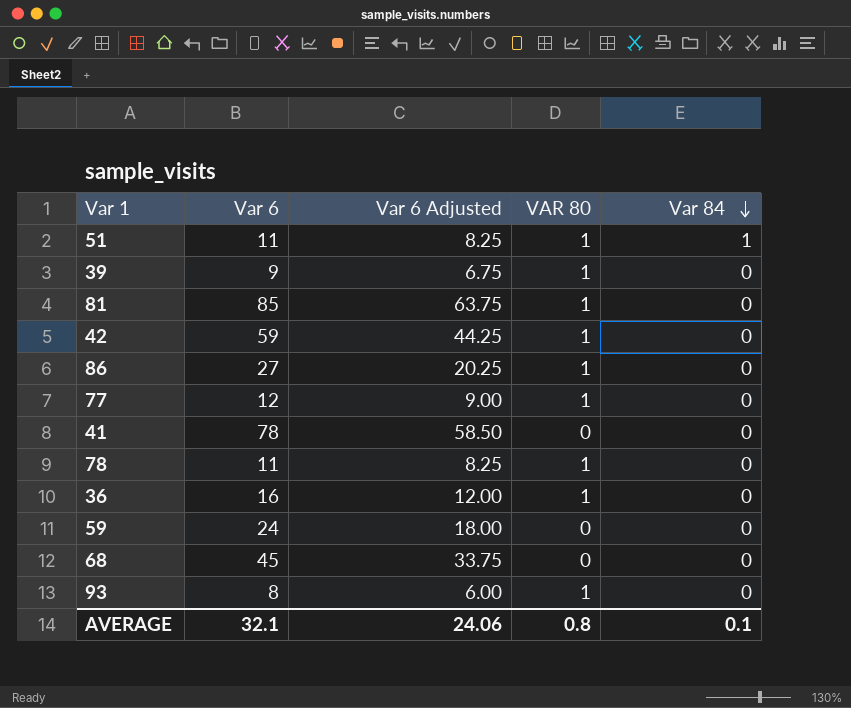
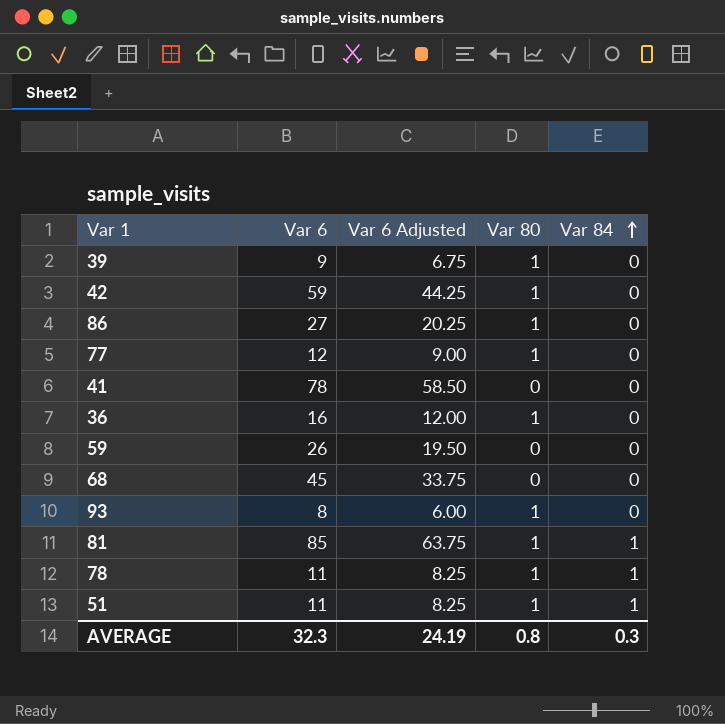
row order: Var 84 descending -> Var 84 ascending
column name: VAR 80 -> Var 80
59 | Var 6: 24 -> 26
59 | Var 6 Adjusted: 18.00 -> 19.50
81 | Var 84: 0 -> 1
78 | Var 84: 0 -> 1
AVERAGE | Var 6: 32.1 -> 32.3
AVERAGE | Var 6 Adjusted: 24.06 -> 24.19
AVERAGE | Var 84: 0.1 -> 0.3

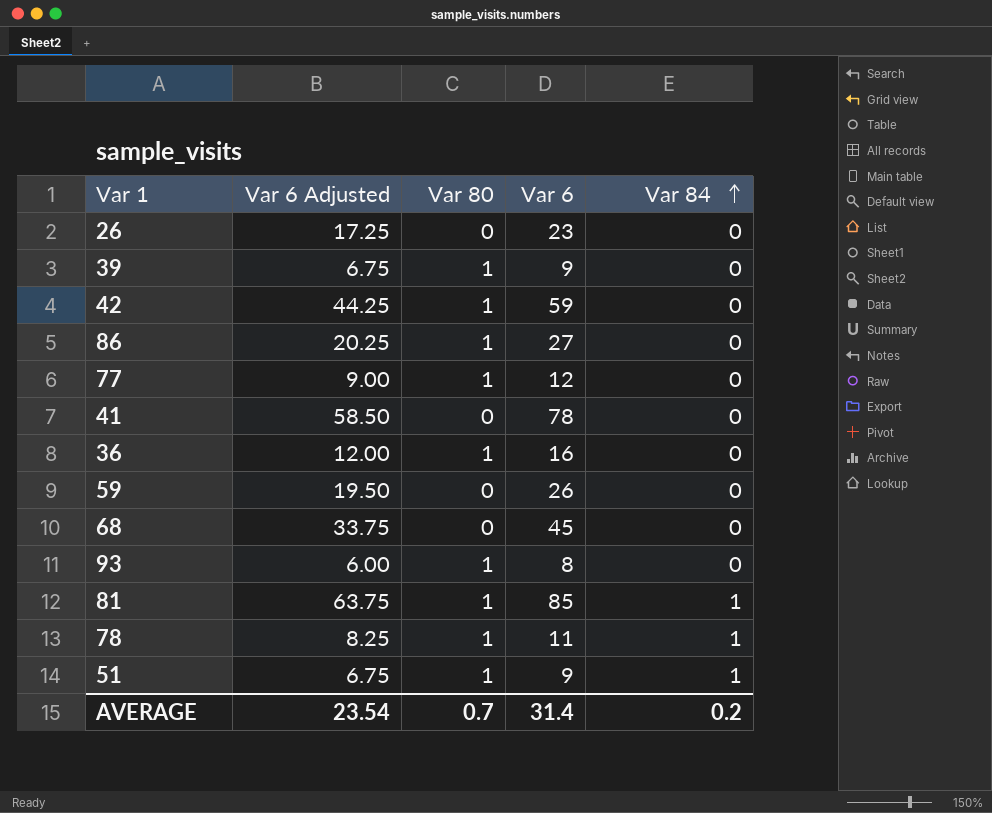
column Var 6 | position: 2 -> 4
row 26: none -> 17.25 | 0 | 23 | 0
51 | Var 6 Adjusted: 8.25 -> 6.75
51 | Var 6: 11 -> 9
AVERAGE | Var 6 Adjusted: 24.19 -> 23.54
AVERAGE | Var 80: 0.8 -> 0.7
AVERAGE | Var 6: 32.3 -> 31.4
AVERAGE | Var 84: 0.3 -> 0.2

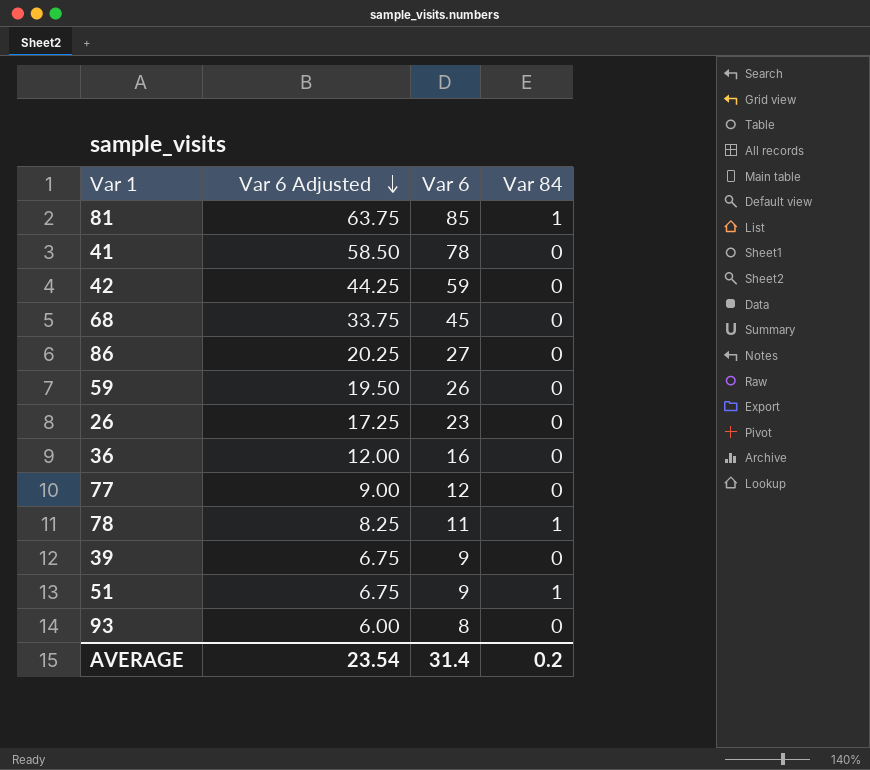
row order: Var 84 ascending -> Var 6 Adjusted descending
column Var 80 | position: 3 -> none

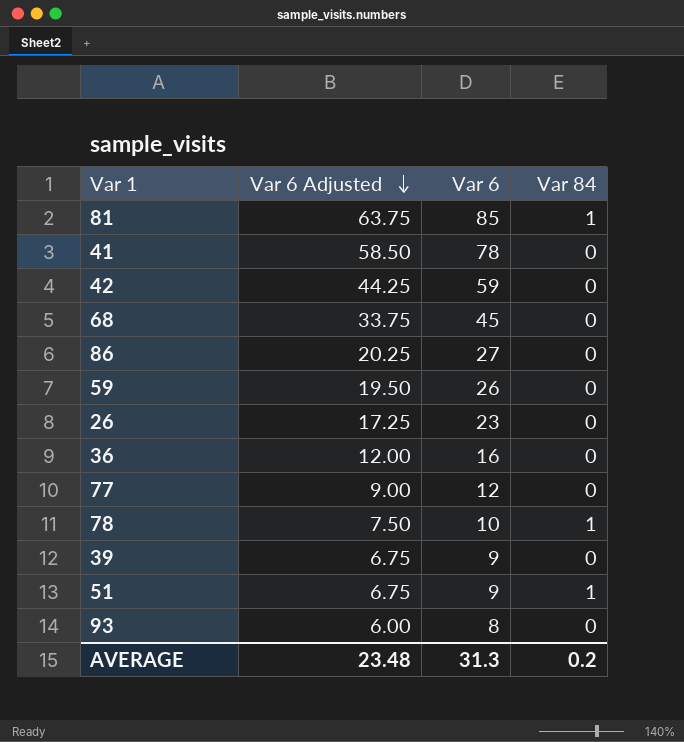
78 | Var 6 Adjusted: 8.25 -> 7.50
78 | Var 6: 11 -> 10
AVERAGE | Var 6 Adjusted: 23.54 -> 23.48
AVERAGE | Var 6: 31.4 -> 31.3

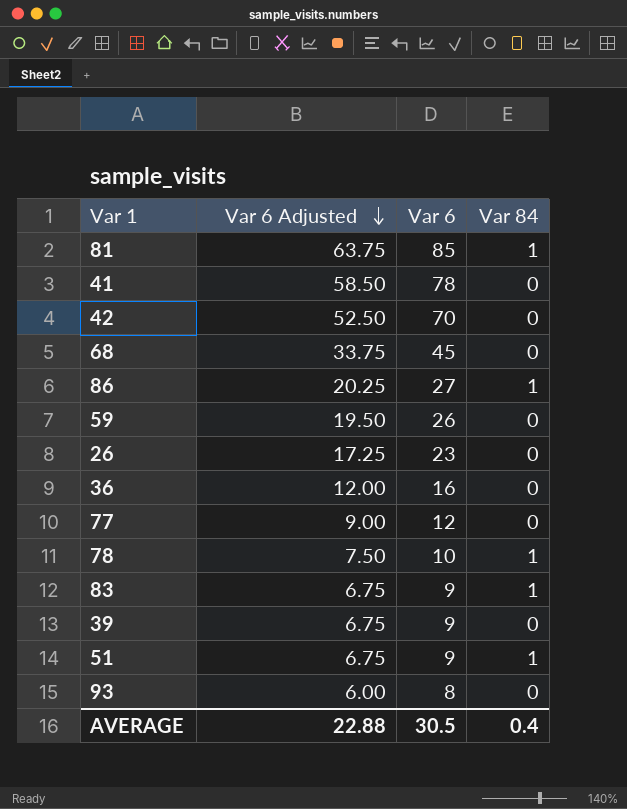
42 | Var 6 Adjusted: 44.25 -> 52.50
42 | Var 6: 59 -> 70
86 | Var 84: 0 -> 1
row 83: none -> 6.75 | 9 | 1
AVERAGE | Var 6 Adjusted: 23.48 -> 22.88
AVERAGE | Var 6: 31.3 -> 30.5
AVERAGE | Var 84: 0.2 -> 0.4

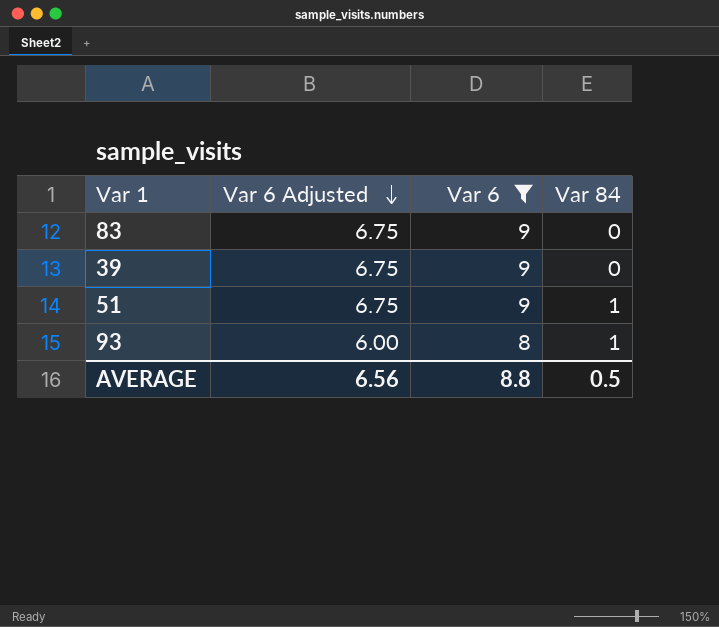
filter: none -> Var 6 <= 9
83 | Var 84: 1 -> 0
93 | Var 84: 0 -> 1
AVERAGE | Var 6 Adjusted: 22.88 -> 6.56
AVERAGE | Var 6: 30.5 -> 8.8
AVERAGE | Var 84: 0.4 -> 0.5

